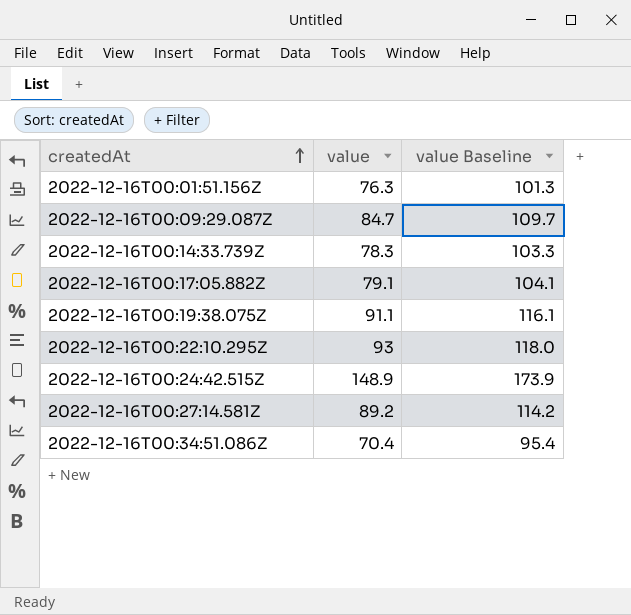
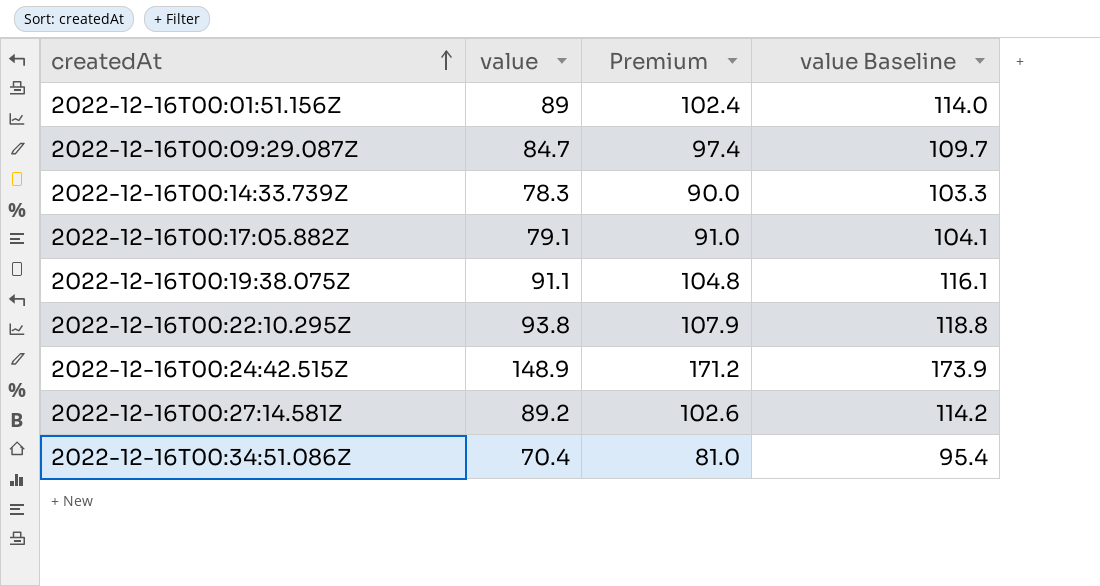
column Premium | formula: none -> [value] * 1.15
2022-12-16T00:01:51.156Z | value: 76.3 -> 89
2022-12-16T00:01:51.156Z | value Baseline: 101.3 -> 114.0
2022-12-16T00:22:10.295Z | value: 93 -> 93.8
2022-12-16T00:22:10.295Z | value Baseline: 118.0 -> 118.8

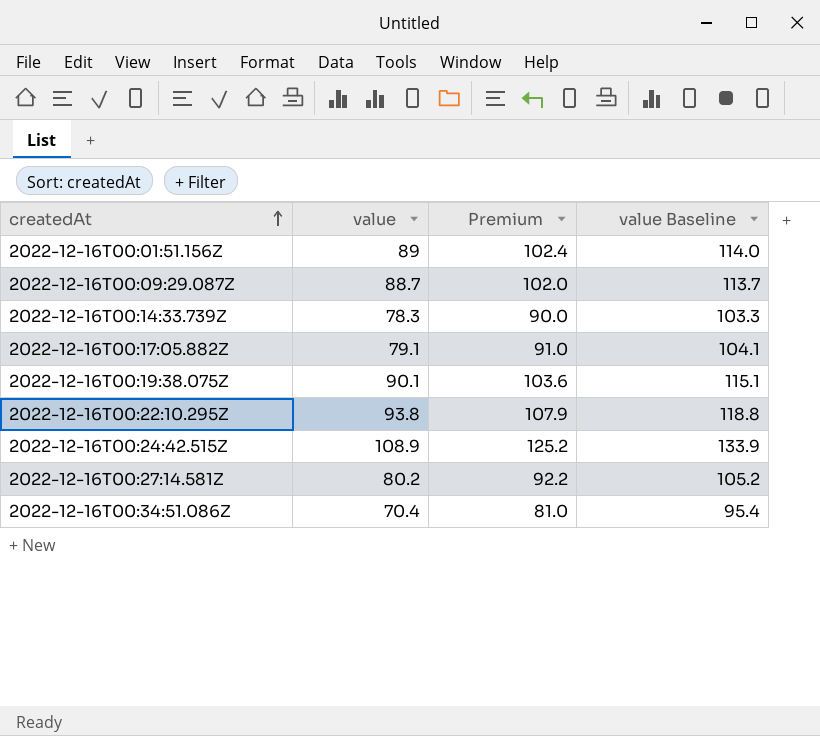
2022-12-16T00:09:29.087Z | value: 84.7 -> 88.7
2022-12-16T00:09:29.087Z | Premium: 97.4 -> 102.0
2022-12-16T00:09:29.087Z | value Baseline: 109.7 -> 113.7
2022-12-16T00:19:38.075Z | value: 91.1 -> 90.1
2022-12-16T00:19:38.075Z | Premium: 104.8 -> 103.6
2022-12-16T00:19:38.075Z | value Baseline: 116.1 -> 115.1
2022-12-16T00:24:42.515Z | value: 148.9 -> 108.9
2022-12-16T00:24:42.515Z | Premium: 171.2 -> 125.2
2022-12-16T00:24:42.515Z | value Baseline: 173.9 -> 133.9
2022-12-16T00:27:14.581Z | value: 89.2 -> 80.2
2022-12-16T00:27:14.581Z | Premium: 102.6 -> 92.2
2022-12-16T00:27:14.581Z | value Baseline: 114.2 -> 105.2

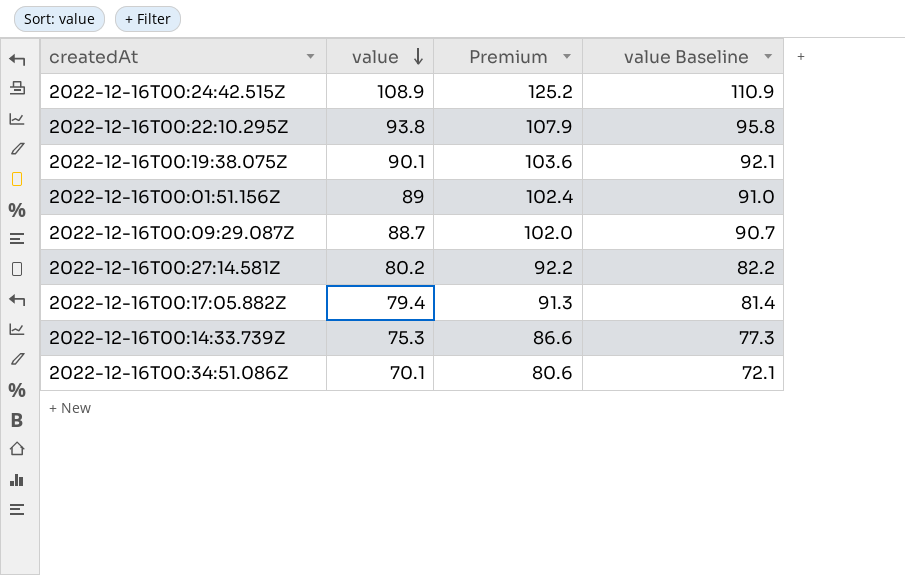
row order: createdAt ascending -> value descending
column value Baseline | formula: [value] + 25 -> [value] + 2
2022-12-16T00:17:05.882Z | value: 79.1 -> 79.4
2022-12-16T00:17:05.882Z | Premium: 91.0 -> 91.3
2022-12-16T00:14:33.739Z | value: 78.3 -> 75.3
2022-12-16T00:14:33.739Z | Premium: 90.0 -> 86.6
2022-12-16T00:34:51.086Z | value: 70.4 -> 70.1
2022-12-16T00:34:51.086Z | Premium: 81.0 -> 80.6

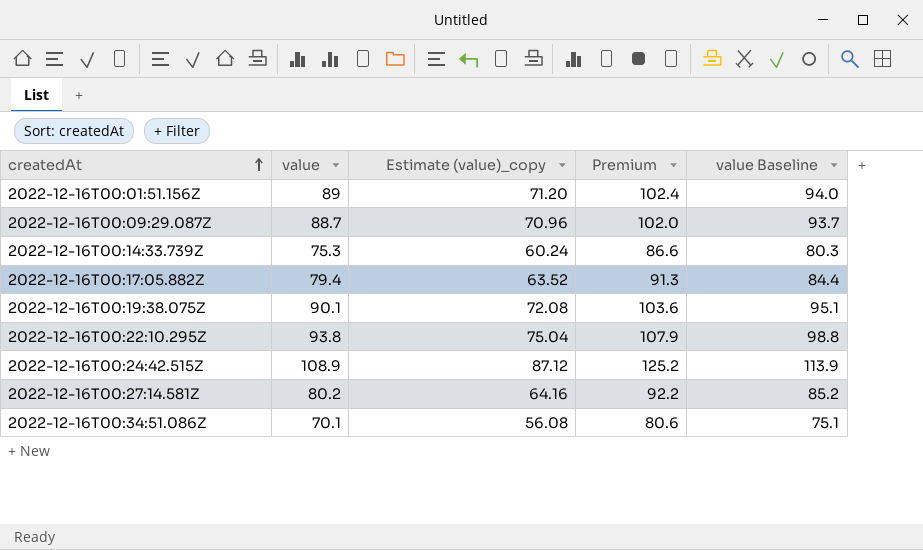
row order: value descending -> createdAt ascending
column Estimate (value)_copy | formula: none -> [value] * 0.8
column value Baseline | formula: [value] + 2 -> [value] + 5

